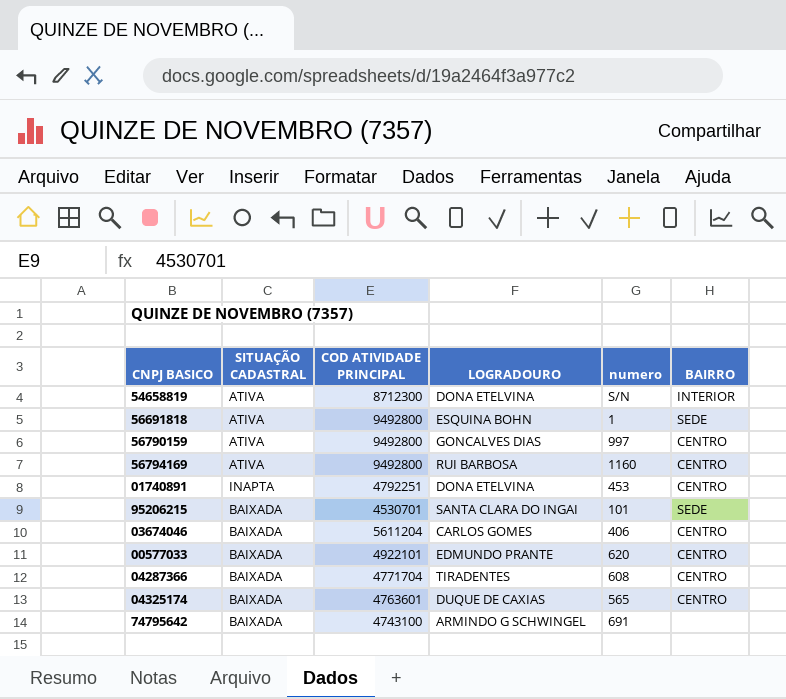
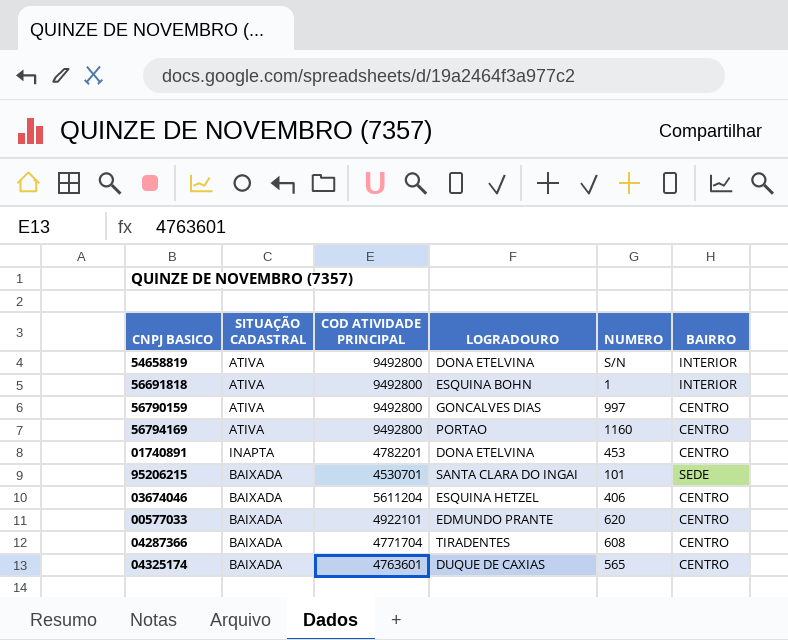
column name: numero -> NUMERO
row 74795642: BAIXADA | 4743100 | ARMINDO G SCHWINGEL | 691 | none -> none
54658819 | COD ATIVIDADE PRINCIPAL: 8712300 -> 9492800
56691818 | BAIRRO: SEDE -> INTERIOR
56794169 | LOGRADOURO: RUI BARBOSA -> PORTAO
01740891 | COD ATIVIDADE PRINCIPAL: 4792251 -> 4782201
03674046 | LOGRADOURO: CARLOS GOMES -> ESQUINA HETZEL

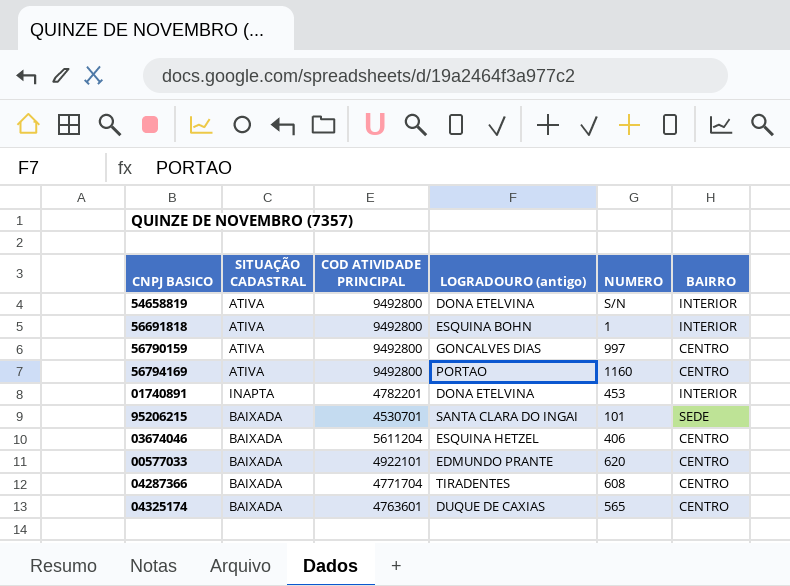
column name: LOGRADOURO -> LOGRADOURO (antigo)
01740891 | BAIRRO: CENTRO -> INTERIOR

